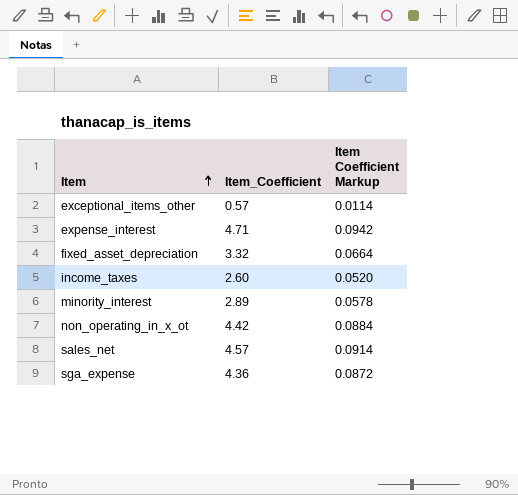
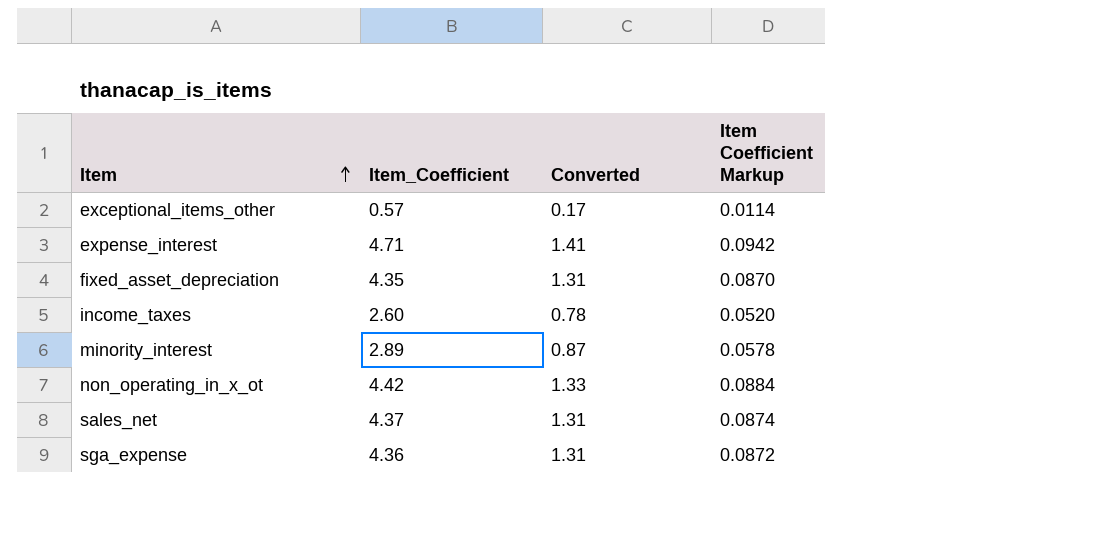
column Converted | formula: none -> [Item_Coefficient] * 0.3
fixed_asset_depreciation | Item_Coefficient: 3.32 -> 4.35
fixed_asset_depreciation | Item Coefficient Markup: 0.0664 -> 0.0870
sales_net | Item_Coefficient: 4.57 -> 4.37
sales_net | Item Coefficient Markup: 0.0914 -> 0.0874

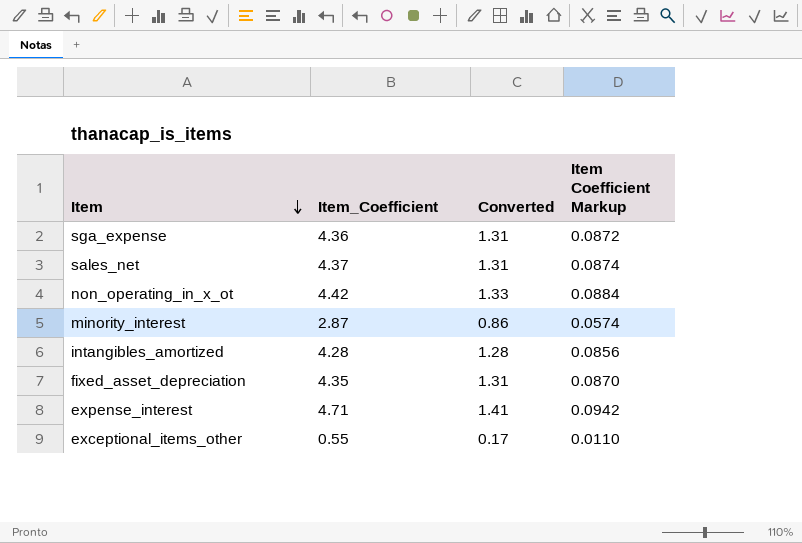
row order: Item ascending -> Item descending
row income_taxes: 2.60 | 0.78 | 0.0520 -> none
minority_interest | Item_Coefficient: 2.89 -> 2.87
minority_interest | Converted: 0.87 -> 0.86
minority_interest | Item Coefficient Markup: 0.0578 -> 0.0574
row intangibles_amortized: none -> 4.28 | 1.28 | 0.0856
exceptional_items_other | Item_Coefficient: 0.57 -> 0.55
exceptional_items_other | Item Coefficient Markup: 0.0114 -> 0.0110

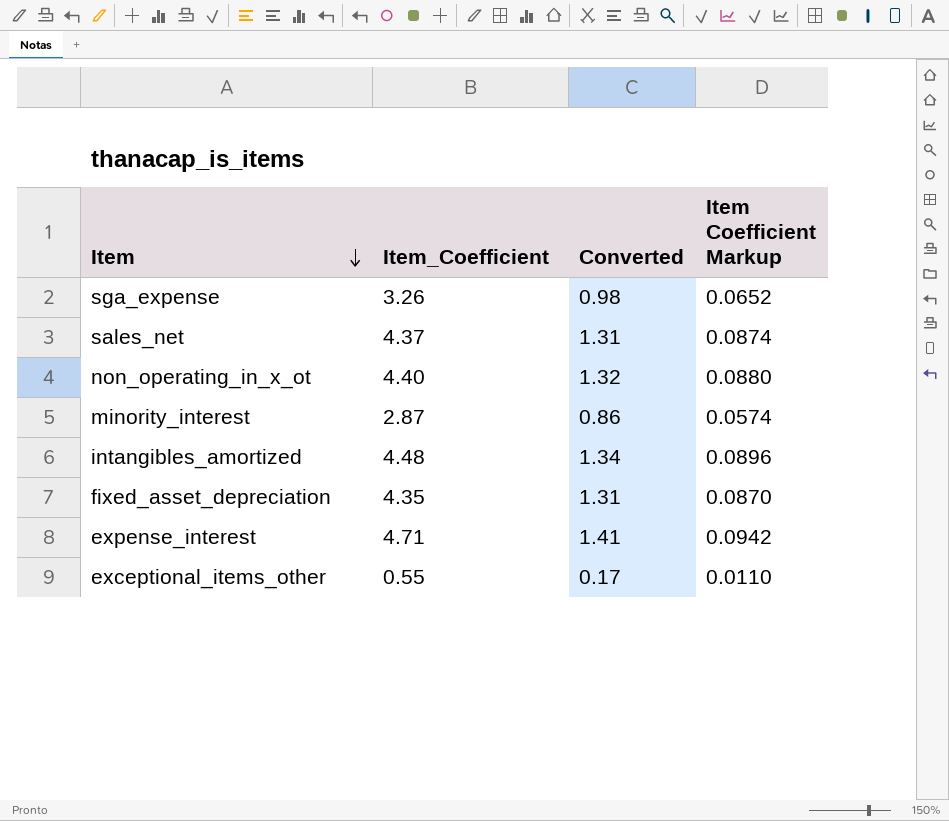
sga_expense | Item_Coefficient: 4.36 -> 3.26
sga_expense | Converted: 1.31 -> 0.98
sga_expense | Item Coefficient Markup: 0.0872 -> 0.0652
non_operating_in_x_ot | Item_Coefficient: 4.42 -> 4.40
non_operating_in_x_ot | Converted: 1.33 -> 1.32
non_operating_in_x_ot | Item Coefficient Markup: 0.0884 -> 0.0880
intangibles_amortized | Item_Coefficient: 4.28 -> 4.48
intangibles_amortized | Converted: 1.28 -> 1.34
intangibles_amortized | Item Coefficient Markup: 0.0856 -> 0.0896

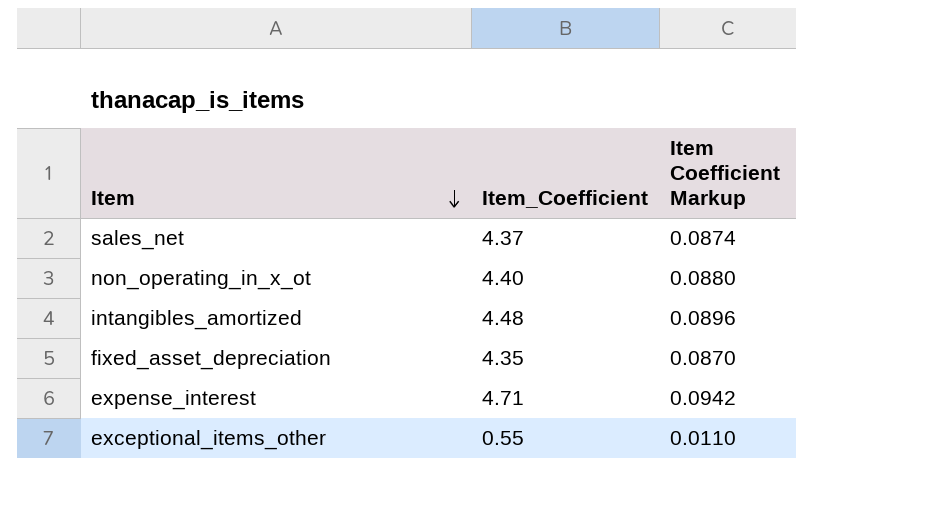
column Converted | formula: [Item_Coefficient] * 0.3 -> none
row sga_expense: 3.26 | 0.98 | 0.0652 -> none
row minority_interest: 2.87 | 0.86 | 0.0574 -> none

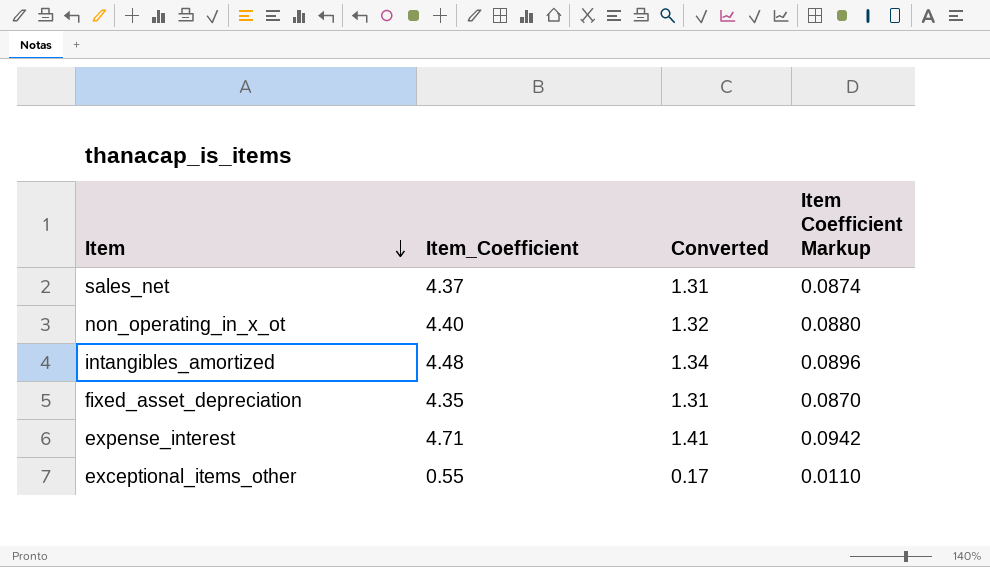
column Converted | formula: none -> [Item_Coefficient] * 0.3

